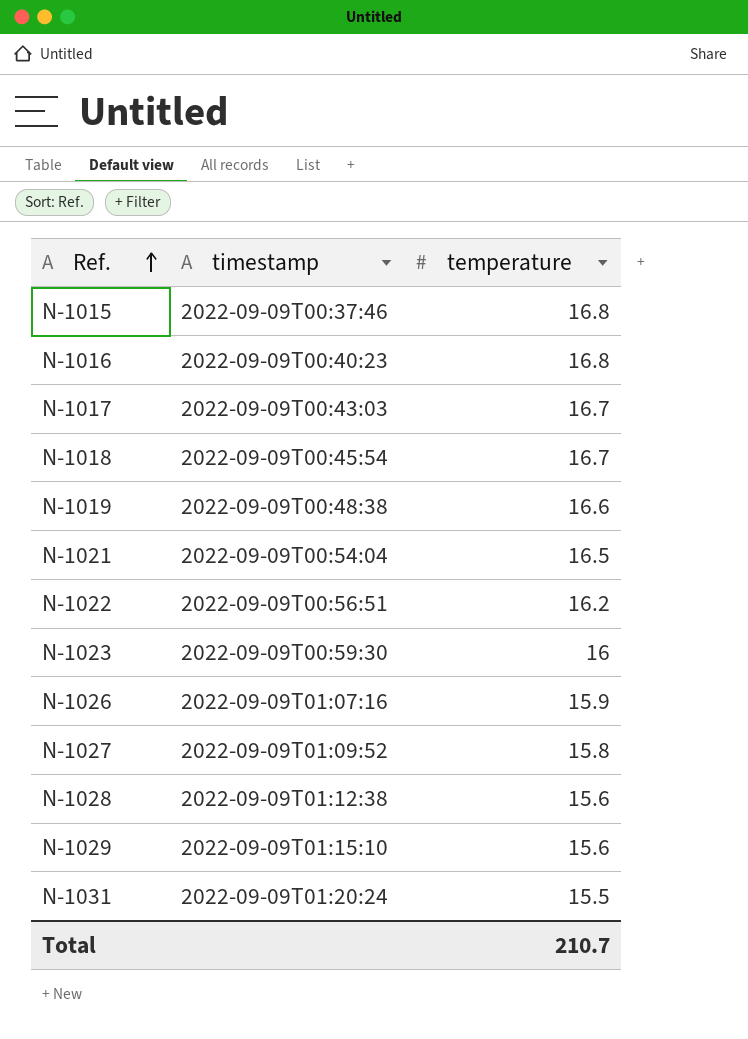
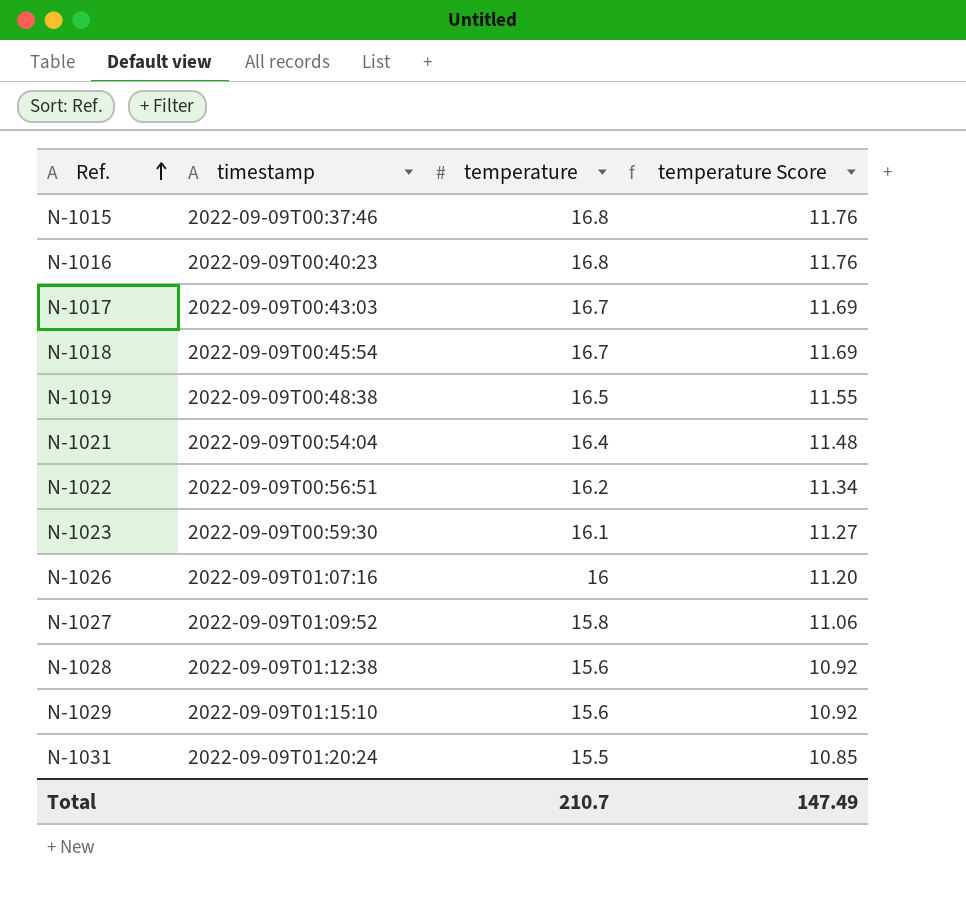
column temperature Score | formula: none -> [temperature] * 0.7
N-1019 | temperature: 16.6 -> 16.5
N-1021 | temperature: 16.5 -> 16.4
N-1023 | temperature: 16 -> 16.1
N-1026 | temperature: 15.9 -> 16

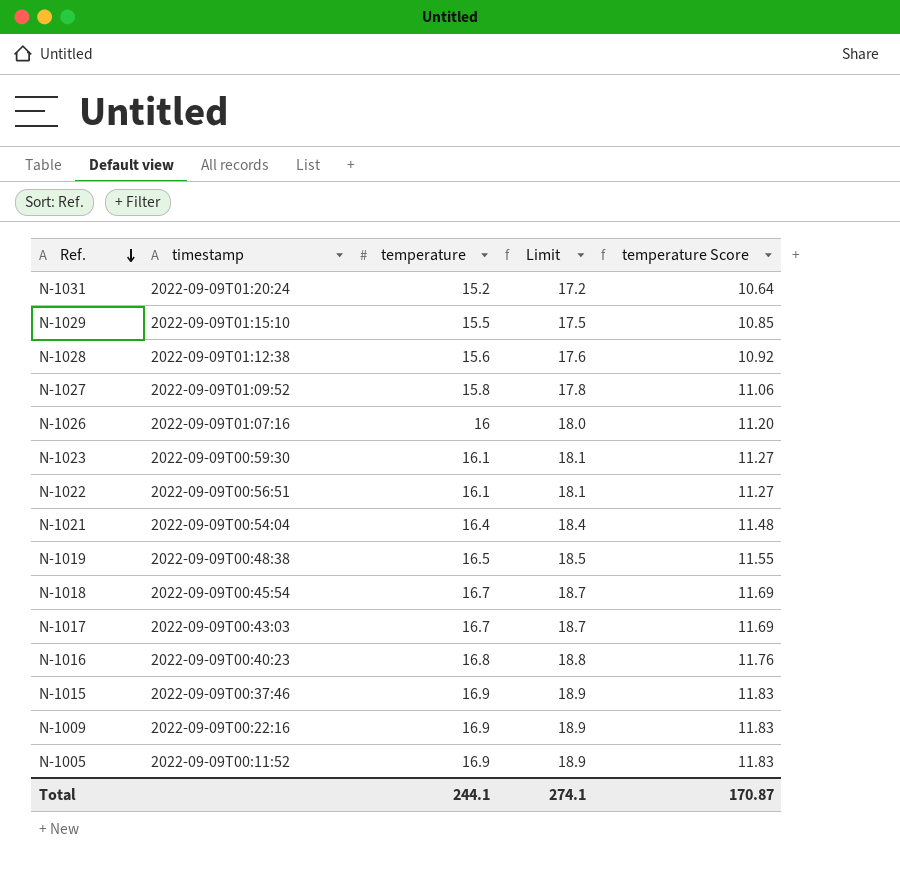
row order: Ref. ascending -> Ref. descending
column Limit | formula: none -> [temperature] + 2
N-1031 | temperature: 15.5 -> 15.2
N-1031 | temperature Score: 10.85 -> 10.64
N-1029 | temperature: 15.6 -> 15.5
N-1029 | temperature Score: 10.92 -> 10.85
N-1022 | temperature: 16.2 -> 16.1
N-1022 | temperature Score: 11.34 -> 11.27
N-1015 | temperature: 16.8 -> 16.9
N-1015 | temperature Score: 11.76 -> 11.83
row N-1009: none -> 2022-09-09T00:22:16 | 16.9 | 18.9 | 11.83
row N-1005: none -> 2022-09-09T00:11:52 | 16.9 | 18.9 | 11.83
Total | temperature: 210.7 -> 244.1
Total | temperature Score: 147.49 -> 170.87

